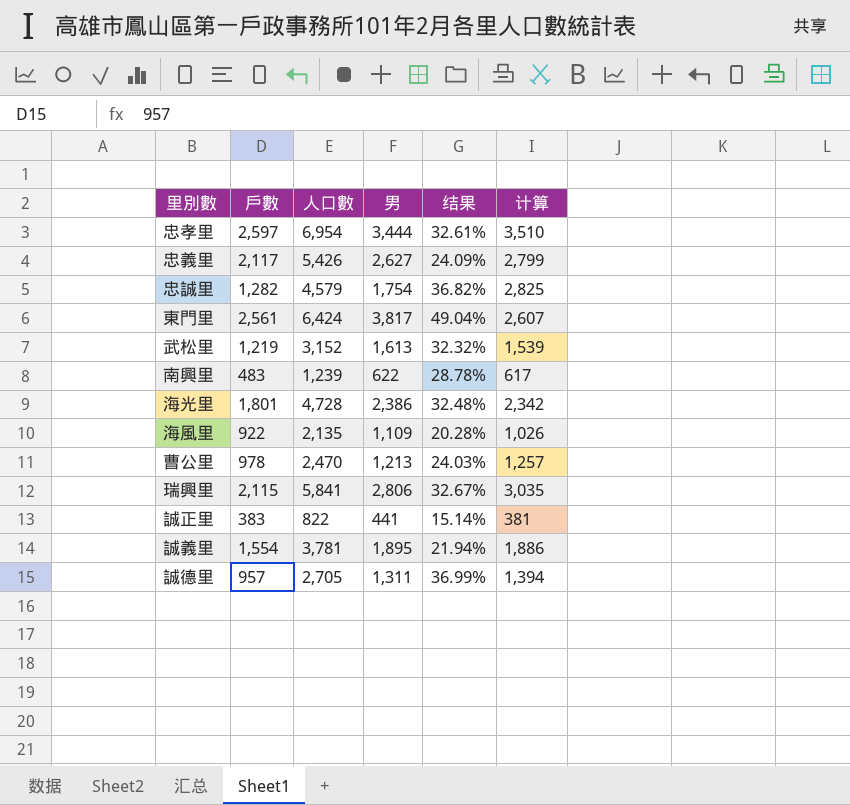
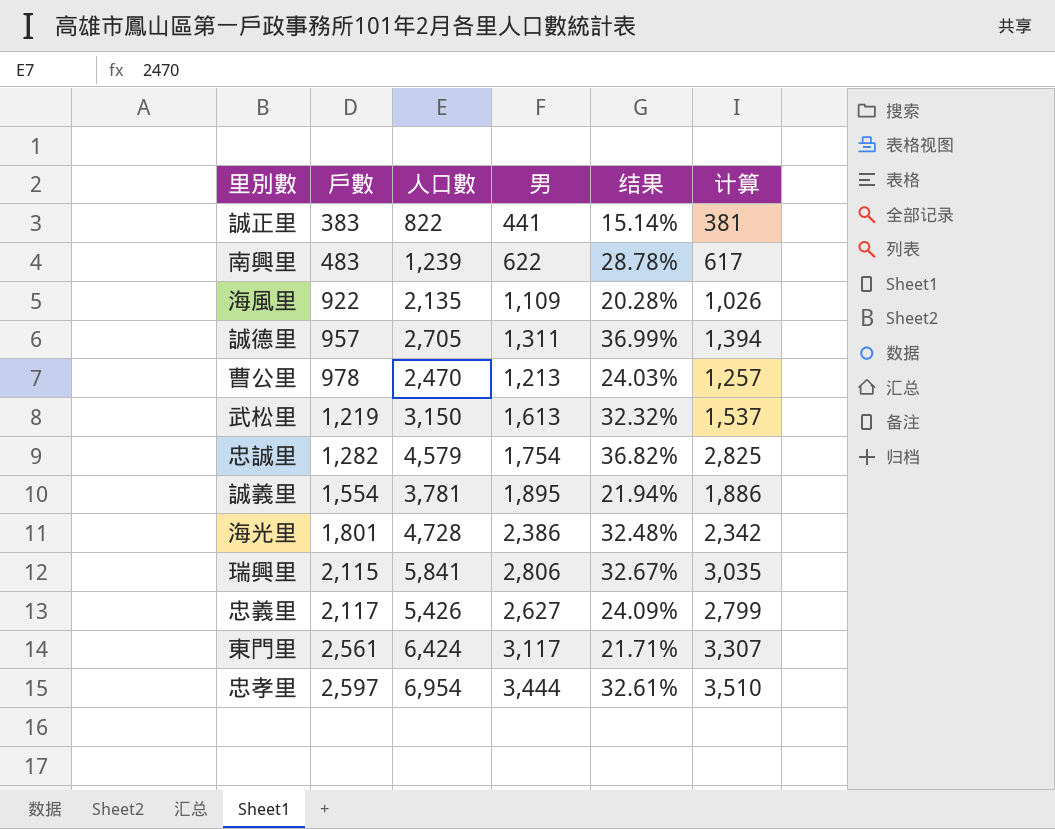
row order: none -> 戶數 ascending
武松里 | 人口數: 3,152 -> 3,150
武松里 | 计算: 1,539 -> 1,537
東門里 | 男: 3,817 -> 3,117
東門里 | 结果: 49.04% -> 21.71%
東門里 | 计算: 2,607 -> 3,307

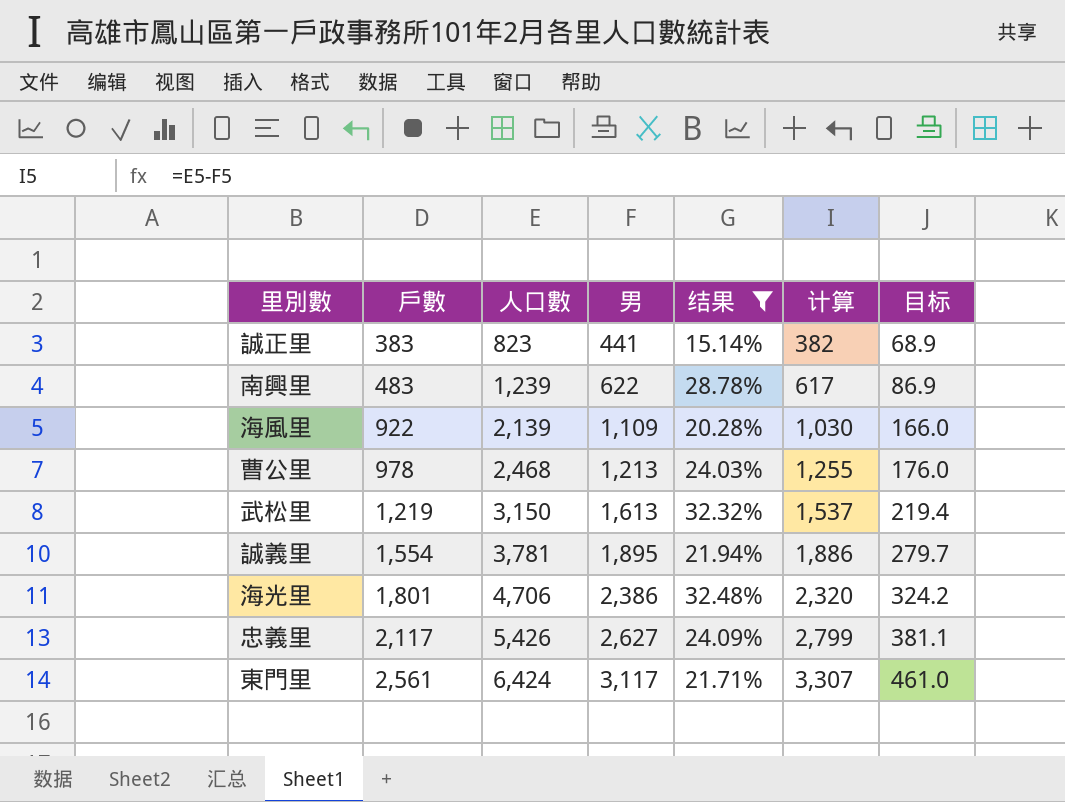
filter: none -> 结果 <= 32.48%
column 目标 | formula: none -> [戶數] * 0.18
誠正里 | 人口數: 822 -> 823
誠正里 | 计算: 381 -> 382
海風里 | 人口數: 2,135 -> 2,139
海風里 | 计算: 1,026 -> 1,030
曹公里 | 人口數: 2,470 -> 2,468
曹公里 | 计算: 1,257 -> 1,255
海光里 | 人口數: 4,728 -> 4,706
海光里 | 计算: 2,342 -> 2,320

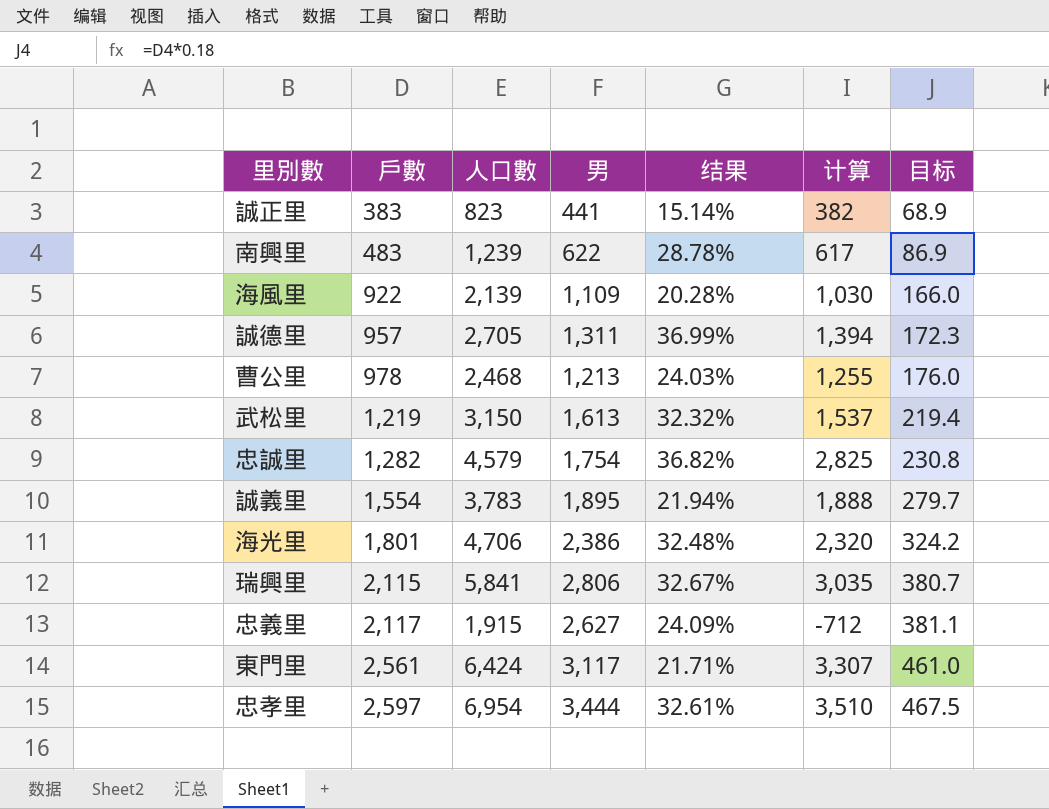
filter: 结果 <= 32.48% -> none
誠義里 | 人口數: 3,781 -> 3,783
誠義里 | 计算: 1,886 -> 1,888
忠義里 | 人口數: 5,426 -> 1,915
忠義里 | 计算: 2,799 -> -712

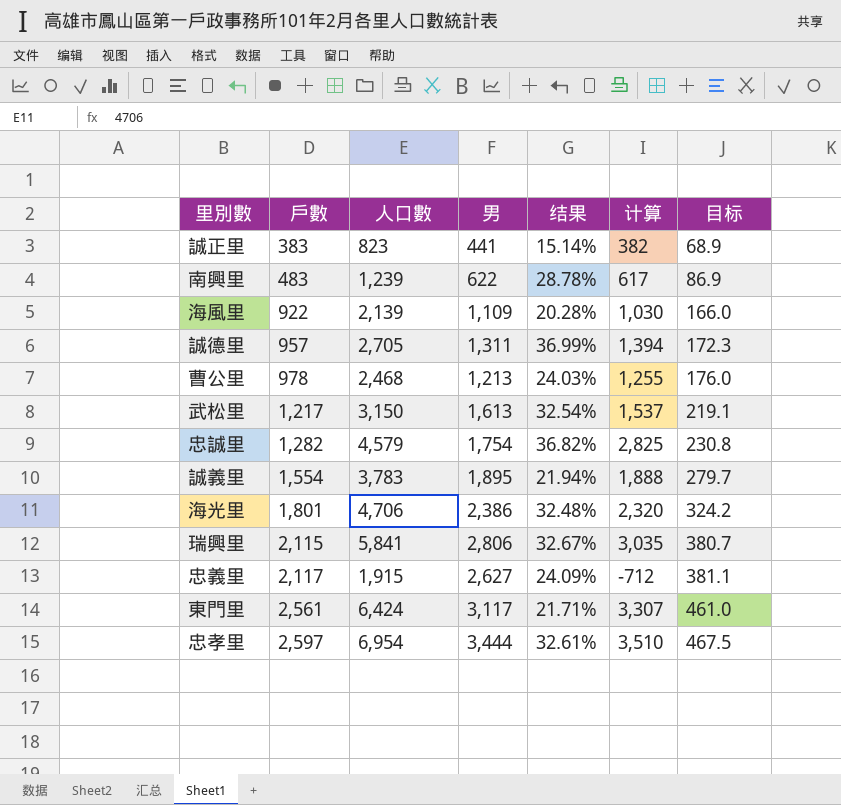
武松里 | 戶數: 1,219 -> 1,217
武松里 | 结果: 32.32% -> 32.54%
武松里 | 目标: 219.4 -> 219.1

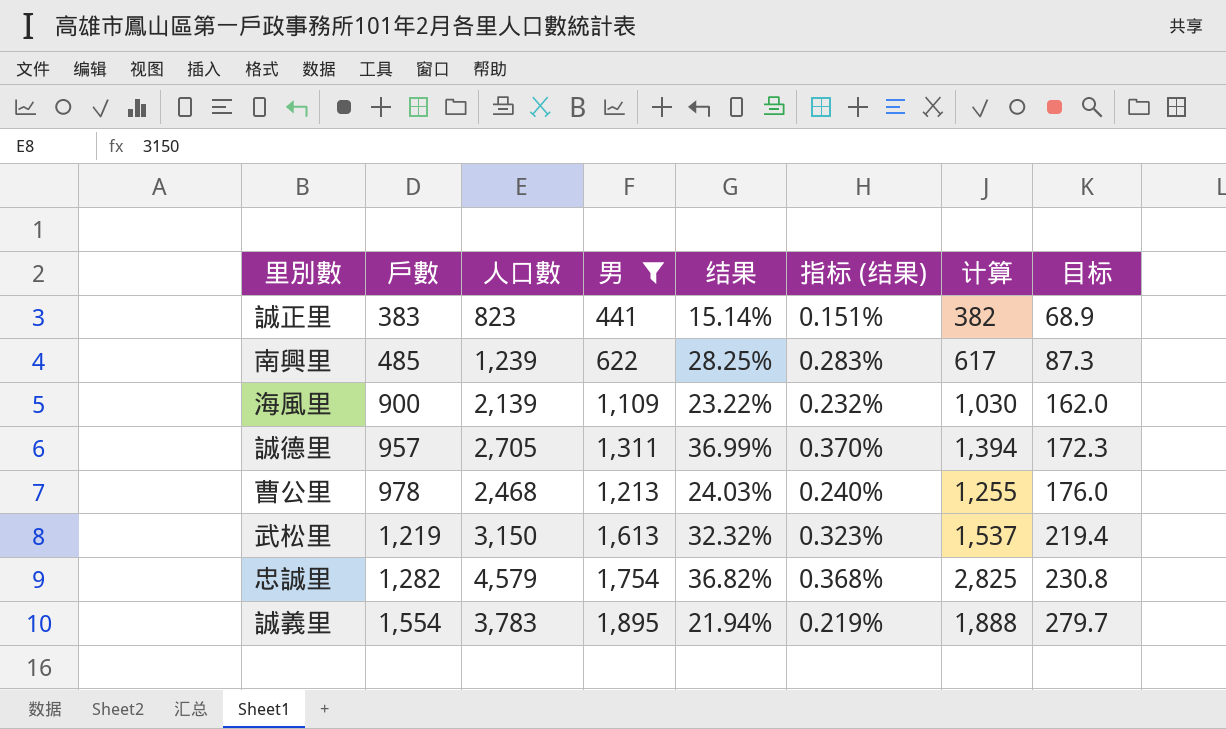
filter: none -> 男 <= 1,895
column 指标 (结果) | formula: none -> [结果] * 0.01
南興里 | 戶數: 483 -> 485
南興里 | 结果: 28.78% -> 28.25%
南興里 | 目标: 86.9 -> 87.3
海風里 | 戶數: 922 -> 900
海風里 | 结果: 20.28% -> 23.22%
海風里 | 目标: 166.0 -> 162.0
武松里 | 戶數: 1,217 -> 1,219
武松里 | 结果: 32.54% -> 32.32%
武松里 | 目标: 219.1 -> 219.4

